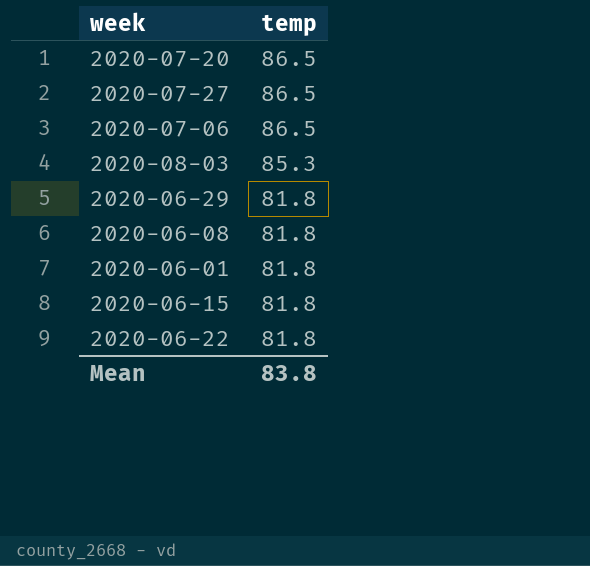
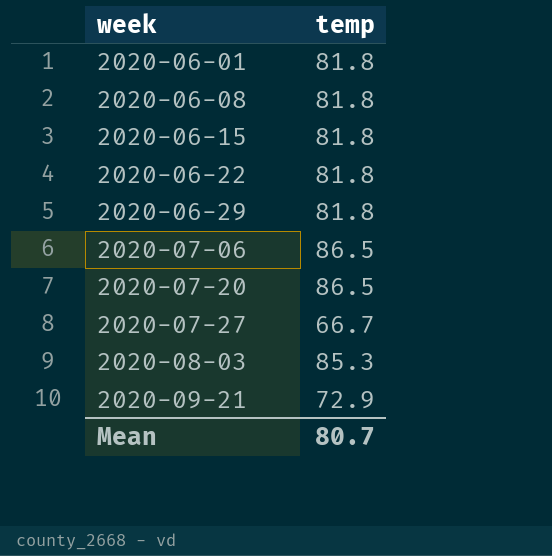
row order: temp descending -> week ascending
2020-07-27 | temp: 86.5 -> 66.7
row 2020-09-21: none -> 72.9
Mean | temp: 83.8 -> 80.7

